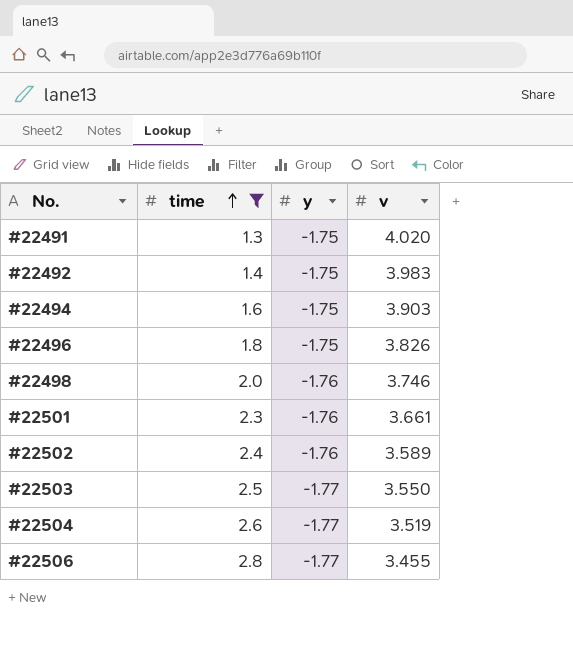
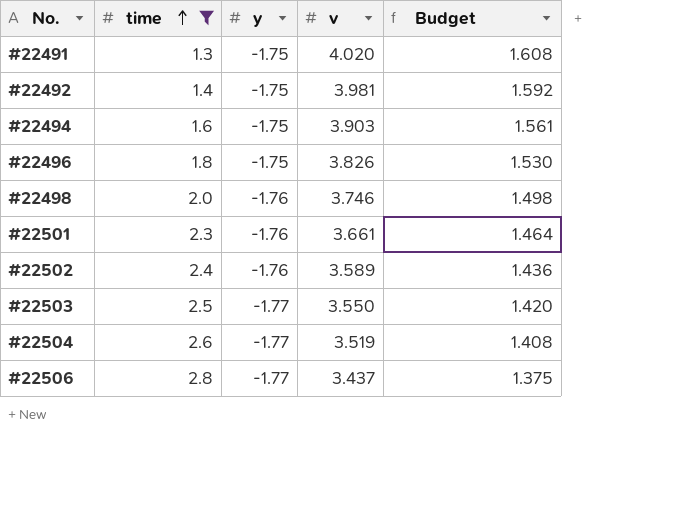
column Budget | formula: none -> [v] * 0.4
#22492 | v: 3.983 -> 3.981
#22506 | v: 3.455 -> 3.437

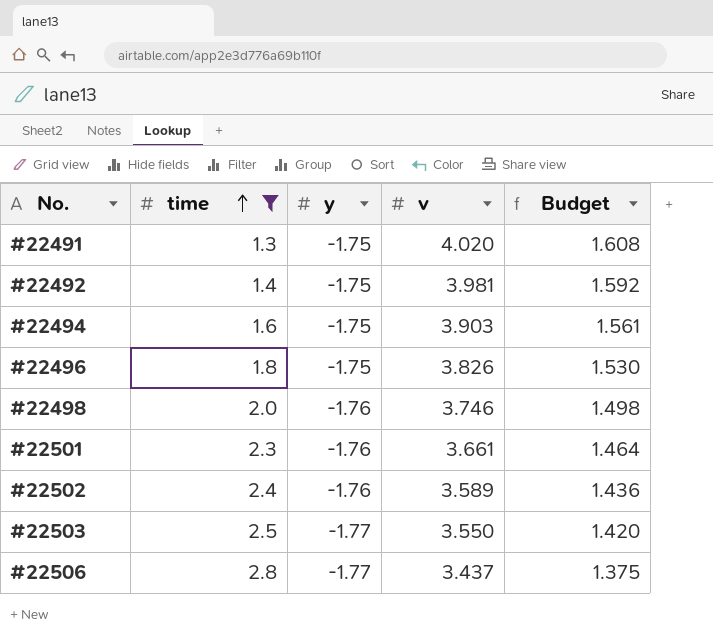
row #22504: 2.6 | -1.77 | 3.519 | 1.408 -> none

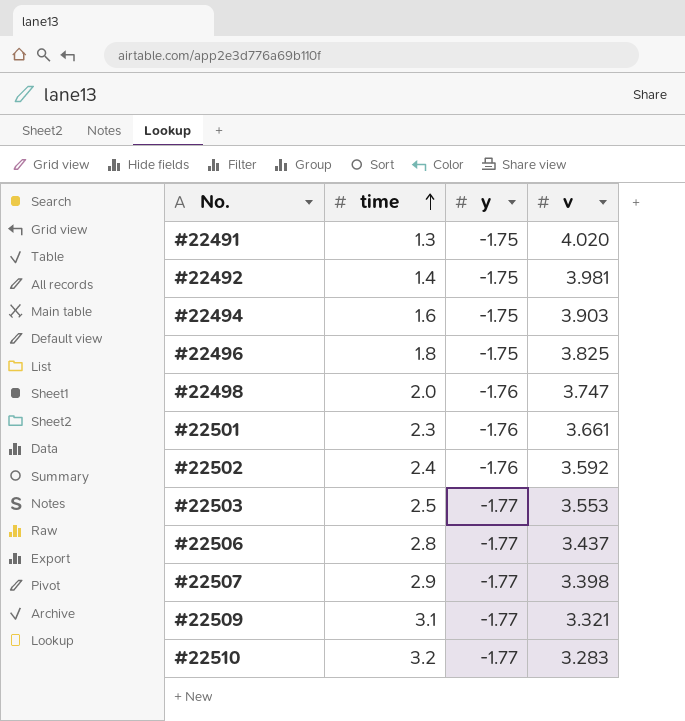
filter: time <= 2.8 -> none
column Budget | formula: [v] * 0.4 -> none
#22496 | v: 3.826 -> 3.825
#22498 | v: 3.746 -> 3.747
#22502 | v: 3.589 -> 3.592
#22503 | v: 3.550 -> 3.553

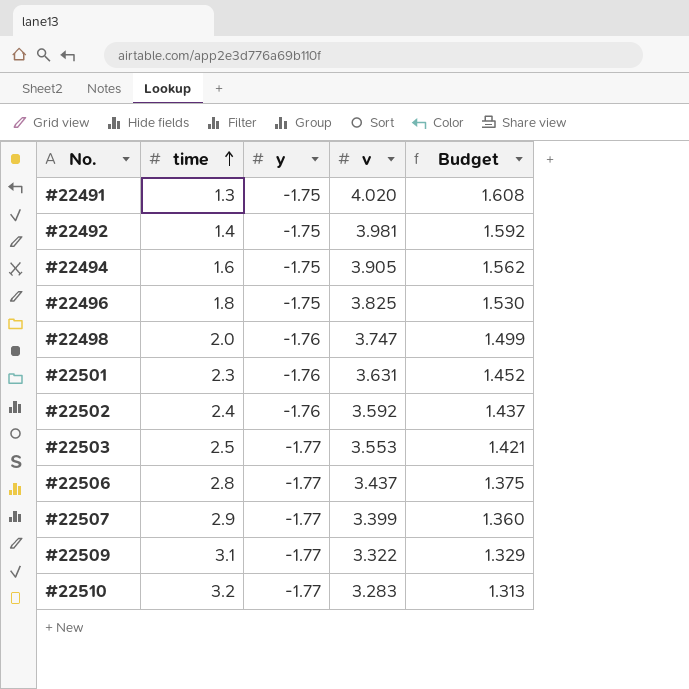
column Budget | formula: none -> [v] * 0.4
#22494 | v: 3.903 -> 3.905
#22501 | v: 3.661 -> 3.631
#22507 | v: 3.398 -> 3.399
#22509 | v: 3.321 -> 3.322

